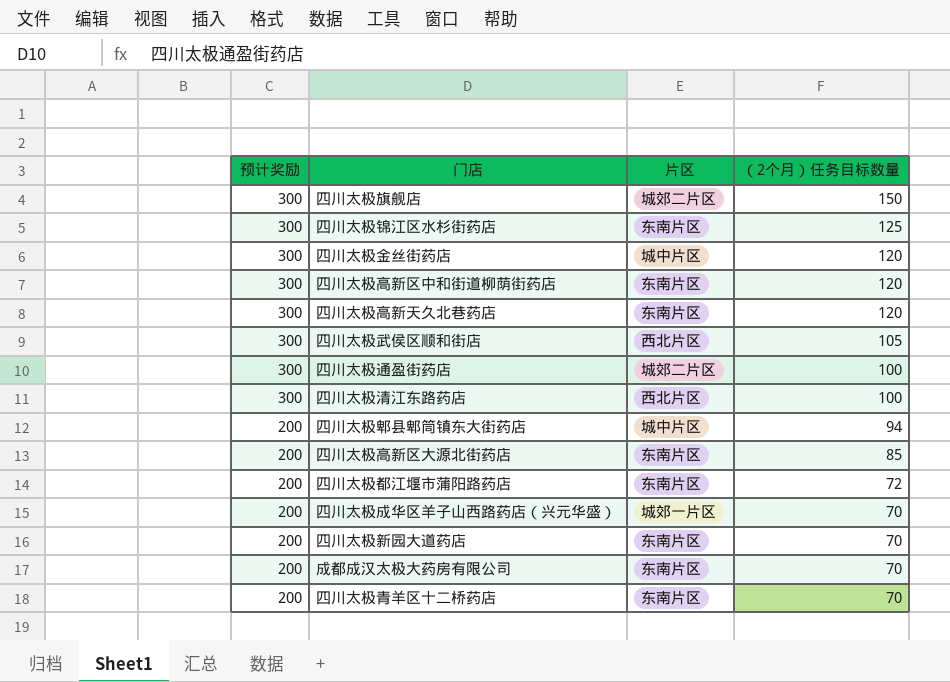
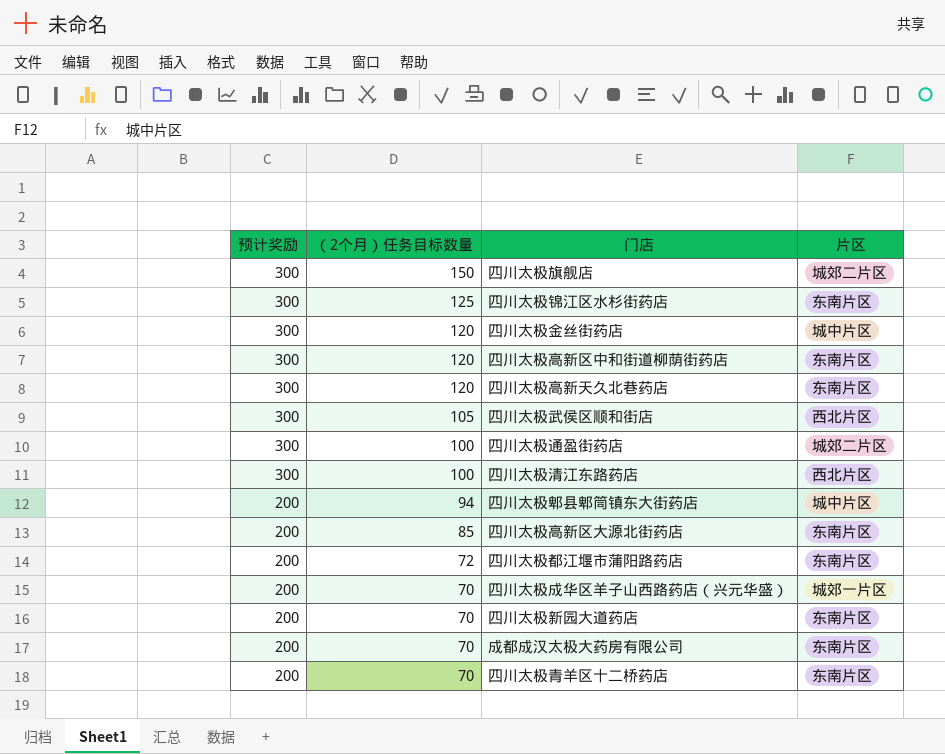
column （2个月）任务目标数量 | position: 4 -> 2

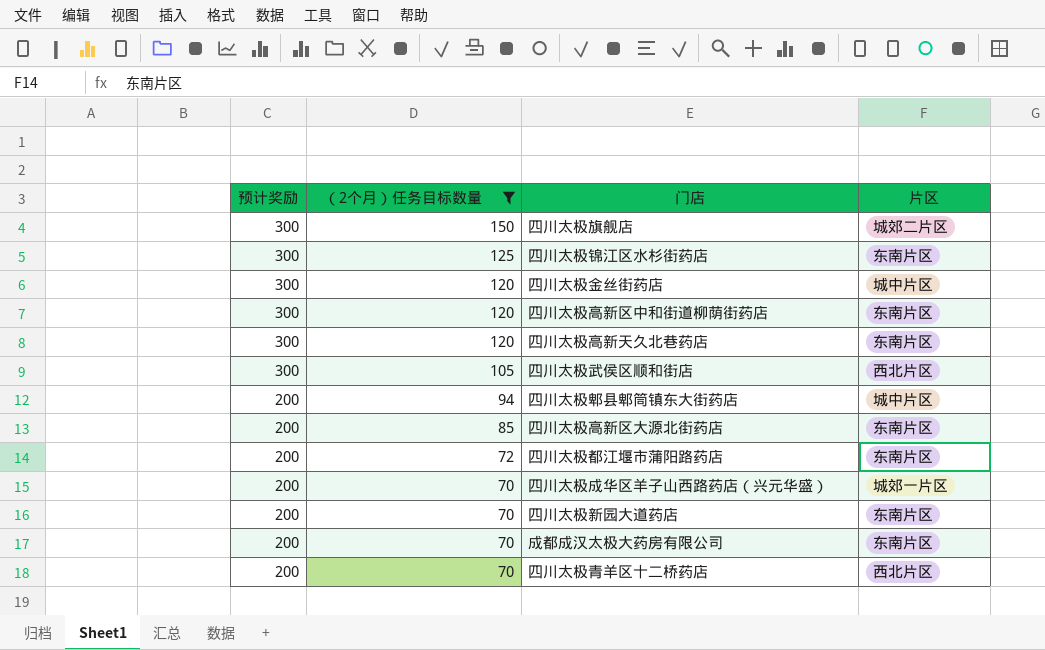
filter: none -> （2个月）任务目标数量 != 100
四川太极青羊区十二桥药店 | 片区: 东南片区 -> 西北片区

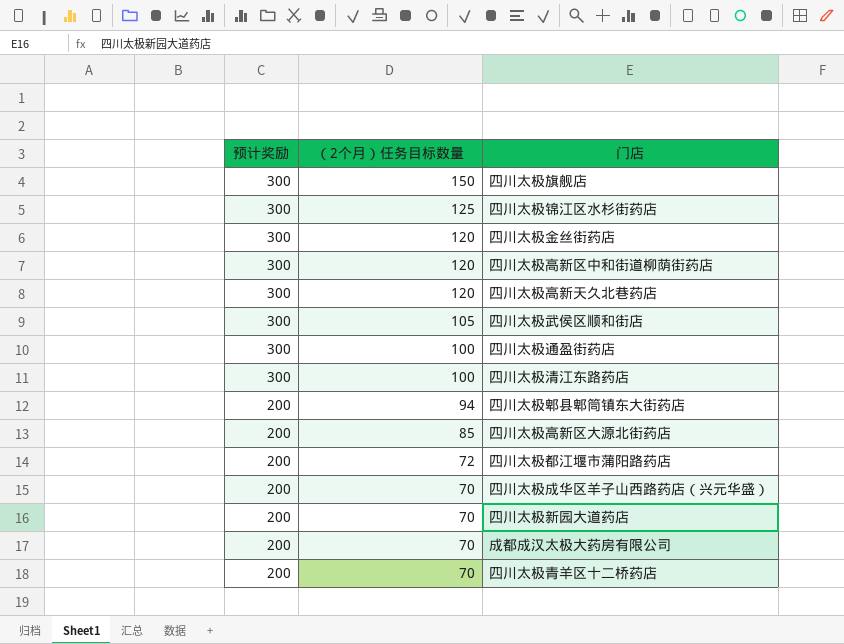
filter: （2个月）任务目标数量 != 100 -> none
column 片区 | position: 4 -> none

